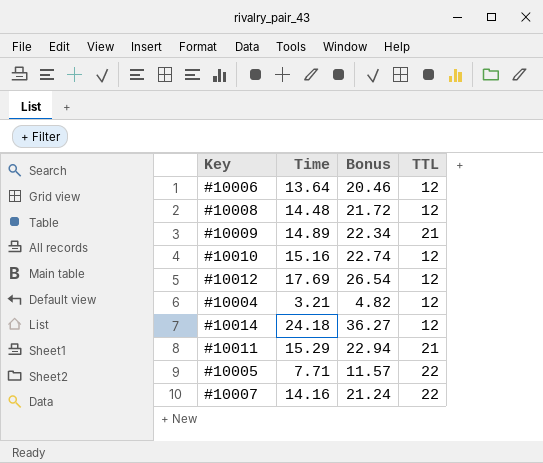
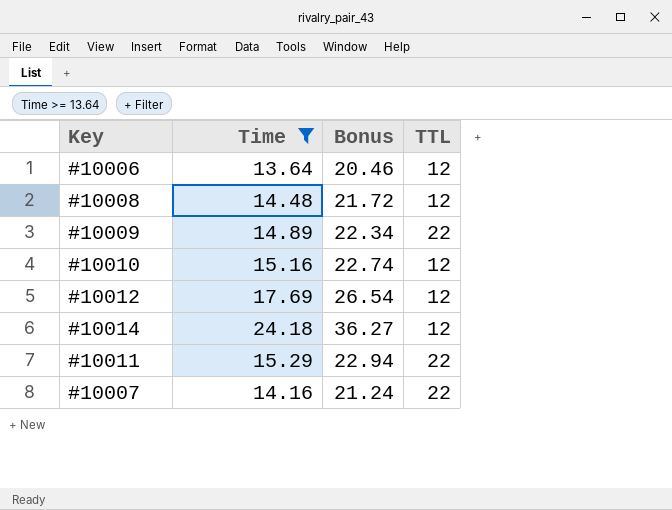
filter: none -> Time >= 13.64
#10009 | TTL: 21 -> 22
#10011 | TTL: 21 -> 22

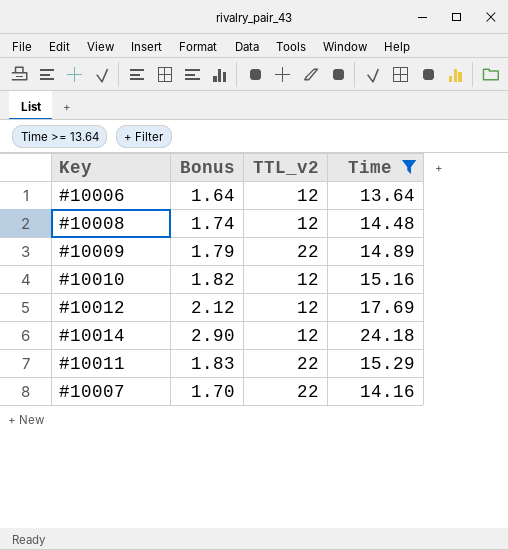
column Bonus | formula: [Time] * 1.5 -> [Time] * 0.12
column name: TTL -> TTL_v2
column Time | position: 2 -> 4

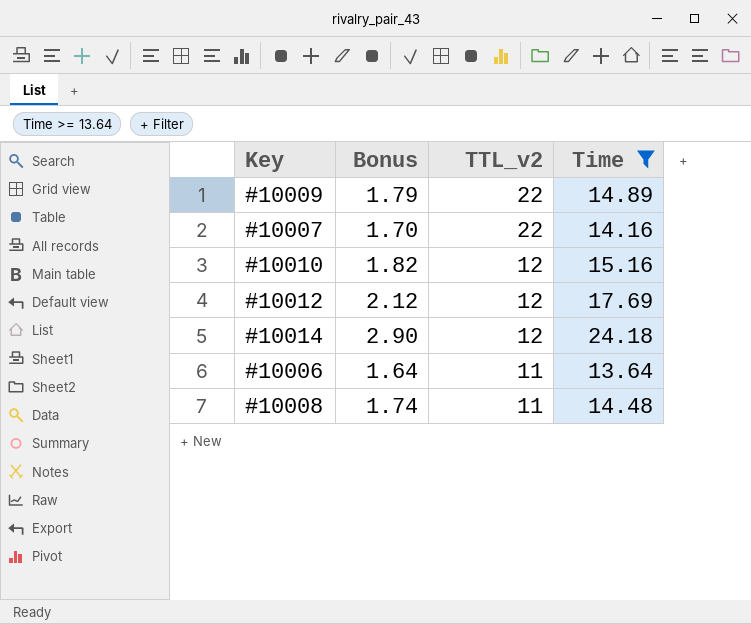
row order: none -> TTL_v2 descending
row #10011: 1.83 | 22 | 15.29 -> none
#10006 | TTL_v2: 12 -> 11
#10008 | TTL_v2: 12 -> 11

